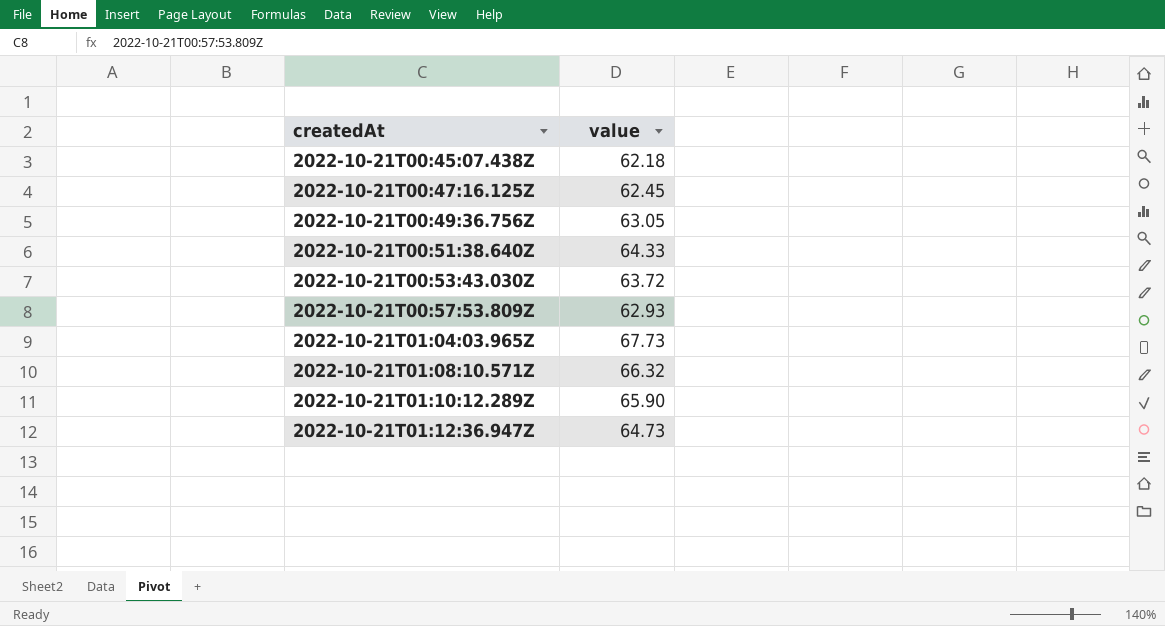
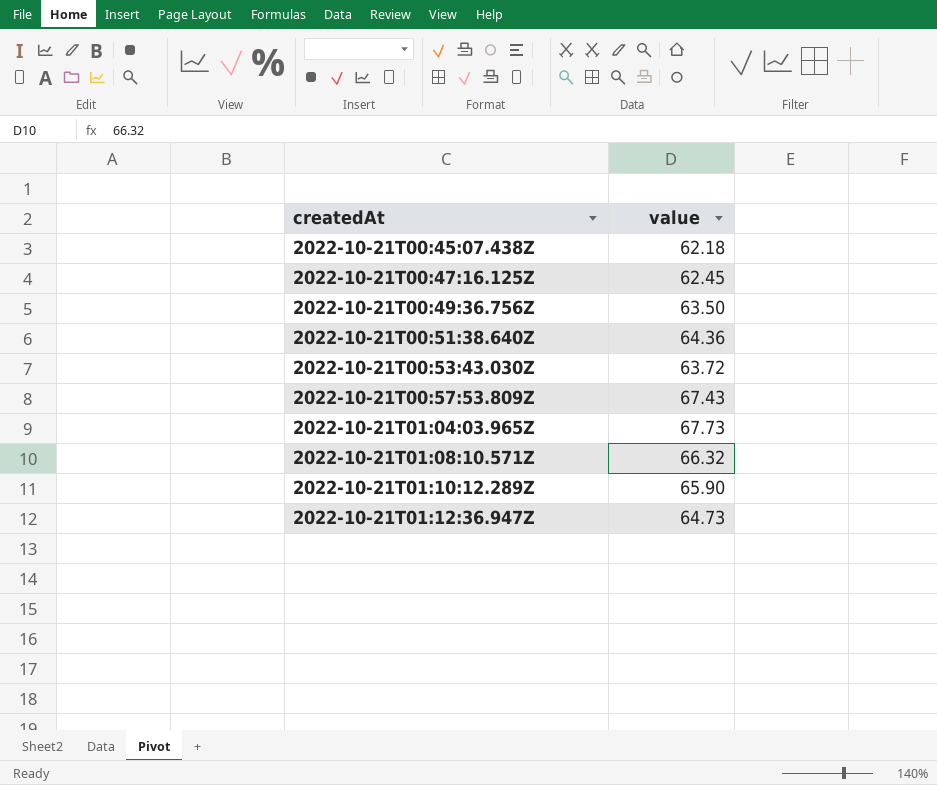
2022-10-21T00:49:36.756Z | value: 63.05 -> 63.50
2022-10-21T00:51:38.640Z | value: 64.33 -> 64.36
2022-10-21T00:57:53.809Z | value: 62.93 -> 67.43

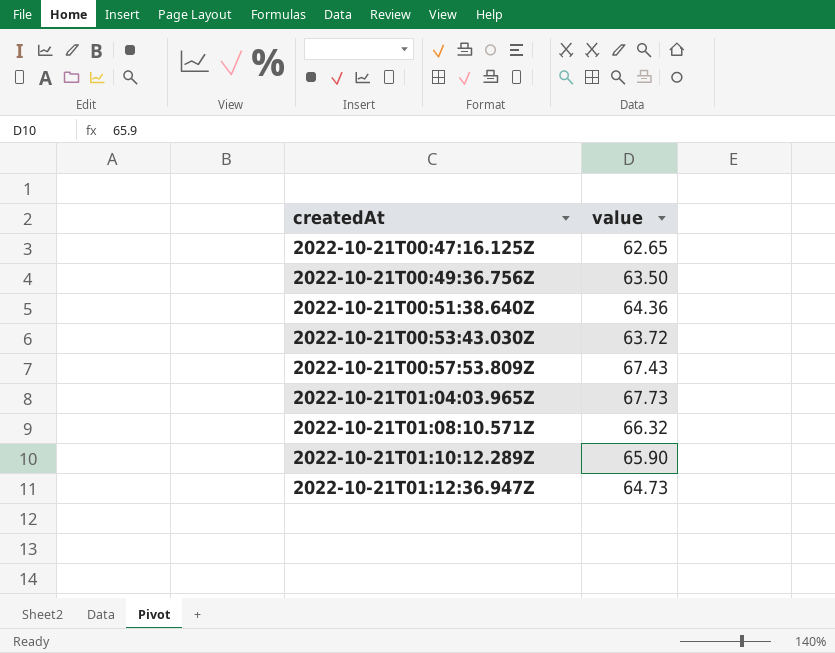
row 2022-10-21T00:45:07.438Z: 62.18 -> none
2022-10-21T00:47:16.125Z | value: 62.45 -> 62.65

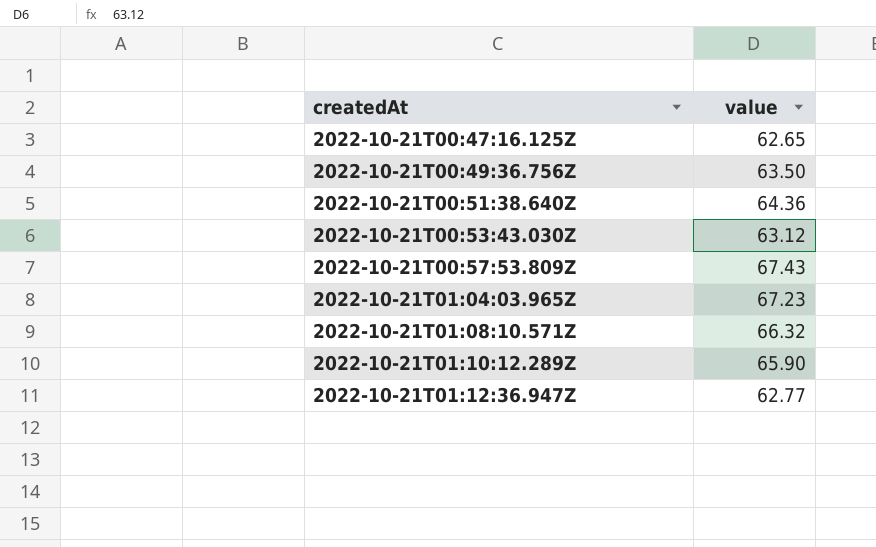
2022-10-21T00:53:43.030Z | value: 63.72 -> 63.12
2022-10-21T01:04:03.965Z | value: 67.73 -> 67.23
2022-10-21T01:12:36.947Z | value: 64.73 -> 62.77

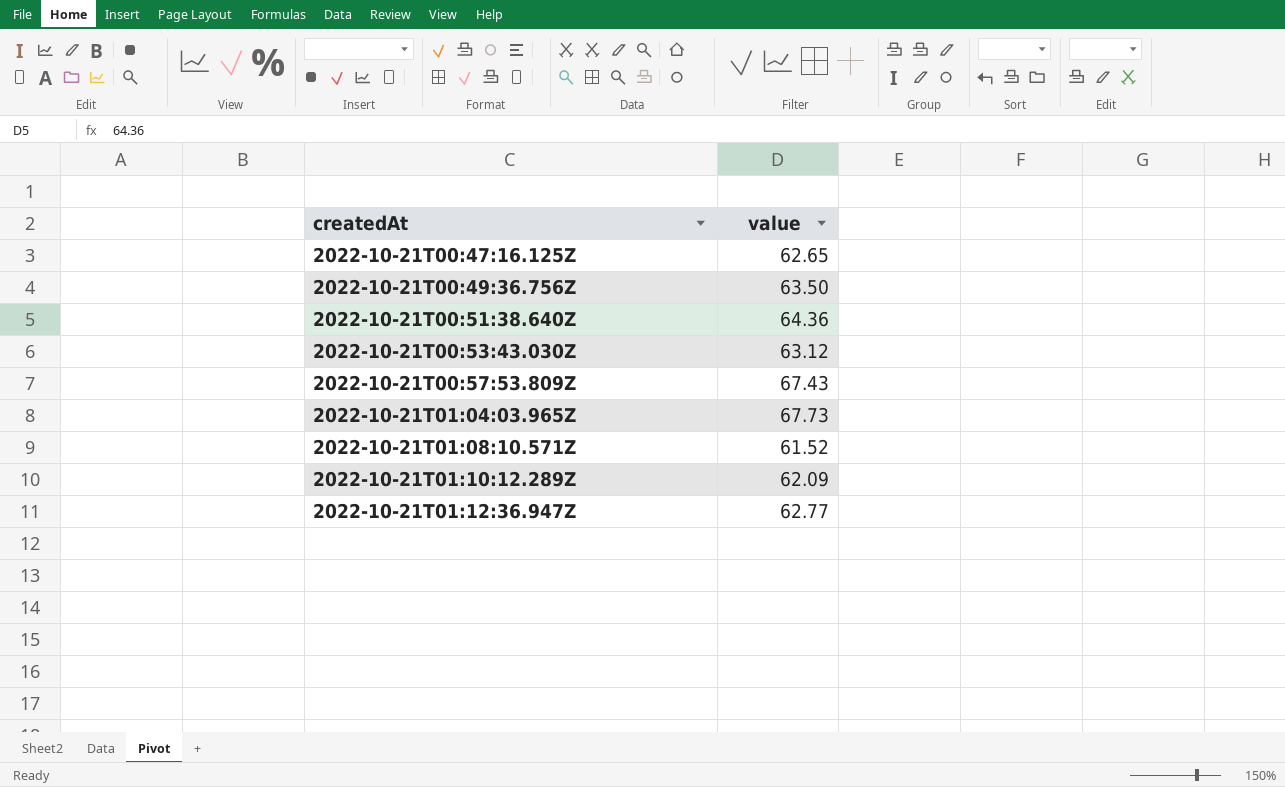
2022-10-21T01:04:03.965Z | value: 67.23 -> 67.73
2022-10-21T01:08:10.571Z | value: 66.32 -> 61.52
2022-10-21T01:10:12.289Z | value: 65.90 -> 62.09

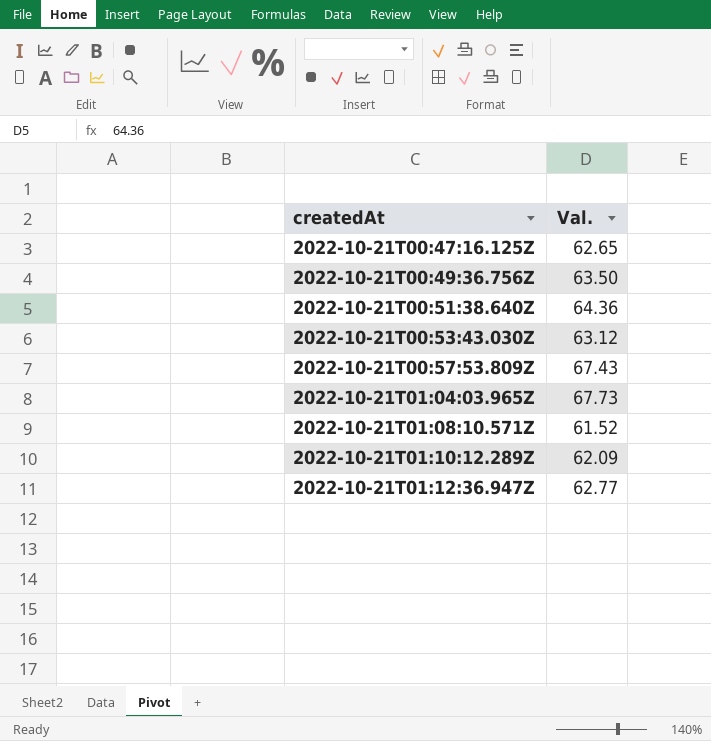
column name: value -> Val.

